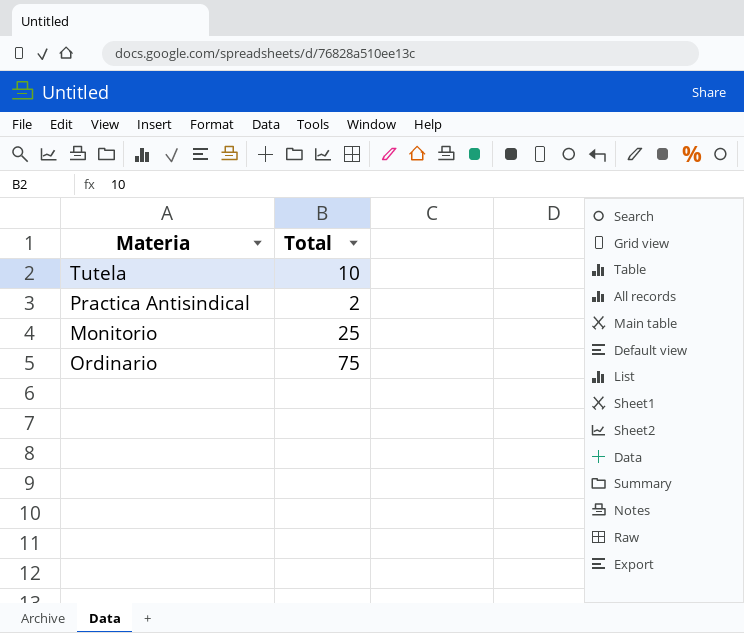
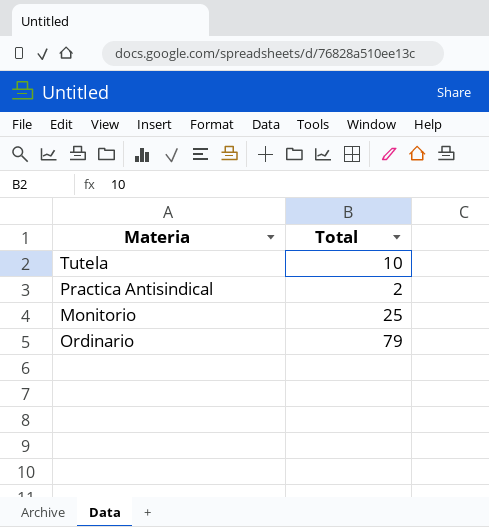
Ordinario | Total: 75 -> 79

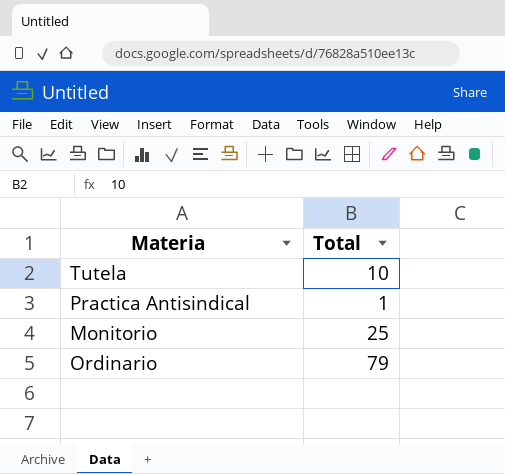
Practica Antisindical | Total: 2 -> 1

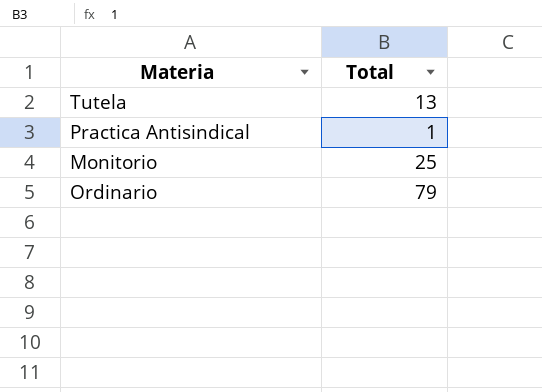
Tutela | Total: 10 -> 13

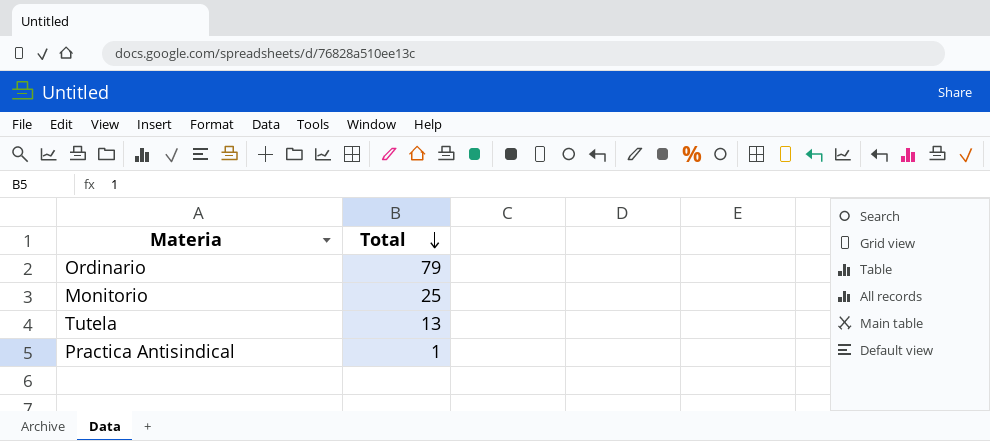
row order: none -> Total descending

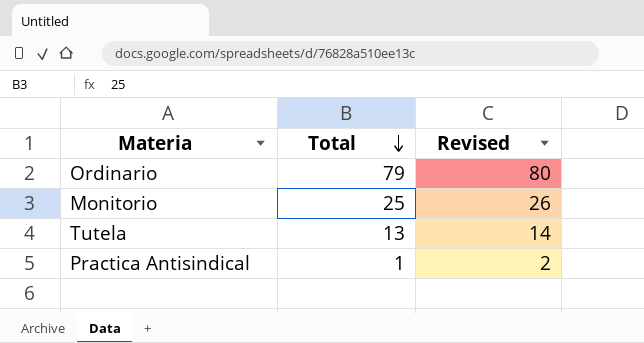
column Revised | formula: none -> [Total] + 1

